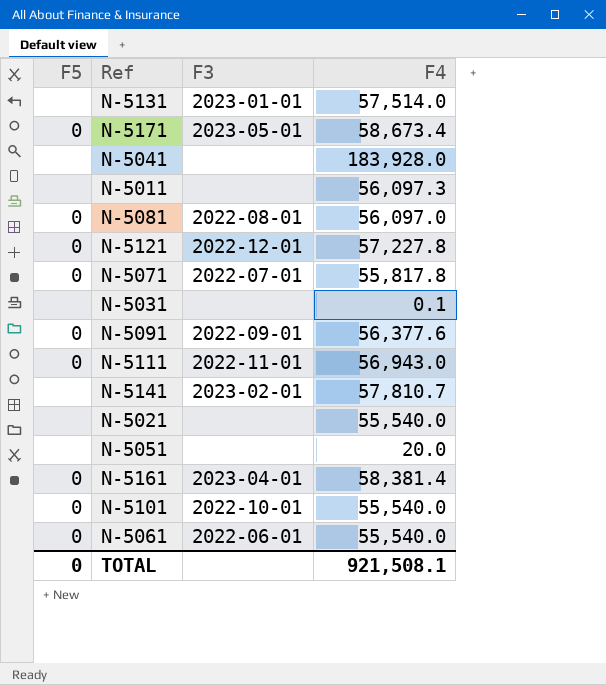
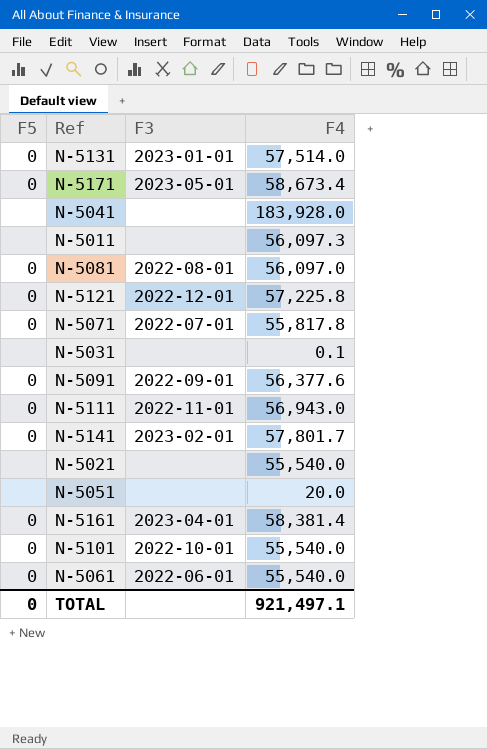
N-5131 | F5: none -> 0
N-5121 | F4: 57,227.8 -> 57,225.8
N-5141 | F5: none -> 0
N-5141 | F4: 57,810.7 -> 57,801.7
TOTAL | F4: 921,508.1 -> 921,497.1

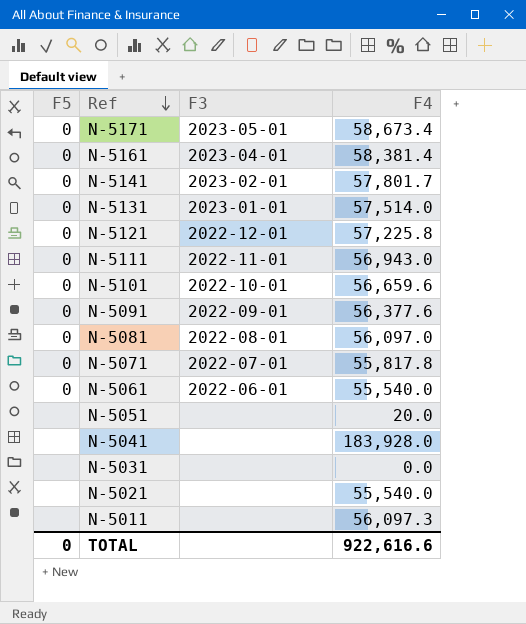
row order: none -> Ref descending
N-5101 | F4: 55,540.0 -> 56,659.6
N-5031 | F4: 0.1 -> 0.0
TOTAL | F4: 921,497.1 -> 922,616.6

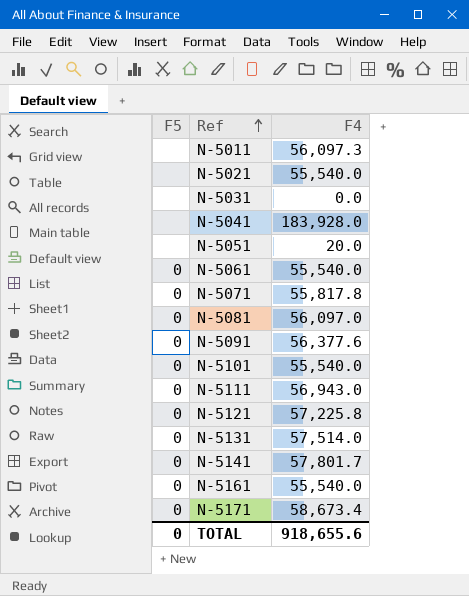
row order: Ref descending -> Ref ascending
column F3 | position: 3 -> none
N-5101 | F4: 56,659.6 -> 55,540.0
N-5161 | F4: 58,381.4 -> 55,540.0
TOTAL | F4: 922,616.6 -> 918,655.6

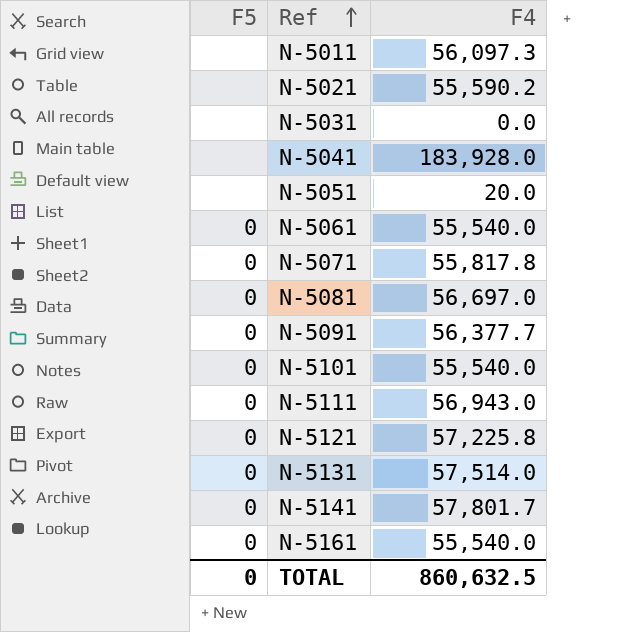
row N-5171: 0 | 58,673.4 -> none
N-5021 | F4: 55,540.0 -> 55,590.2
N-5081 | F4: 56,097.0 -> 56,697.0
N-5091 | F4: 56,377.6 -> 56,377.7
TOTAL | F4: 918,655.6 -> 860,632.5

